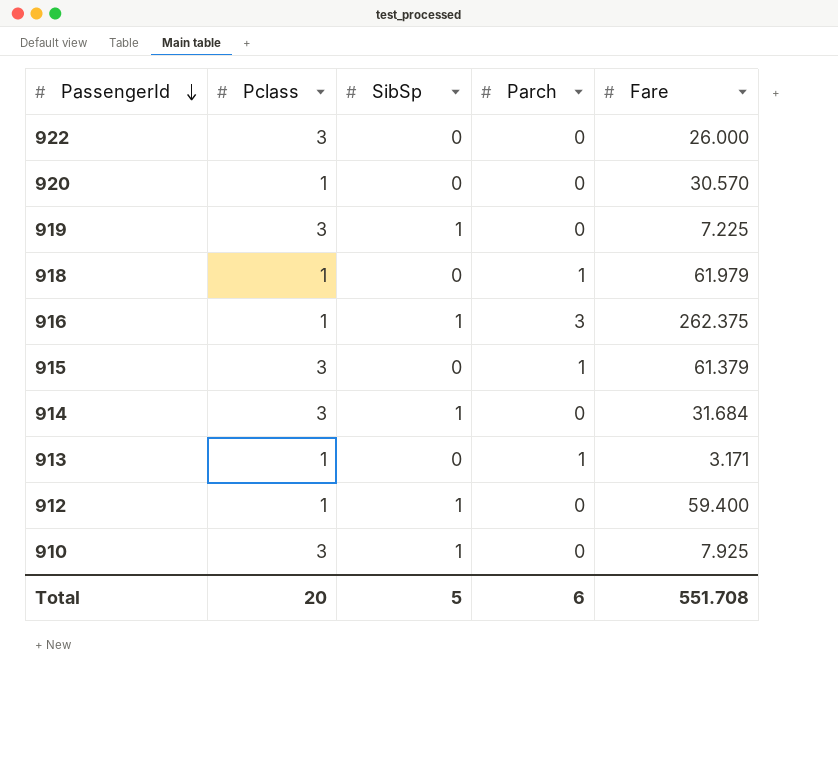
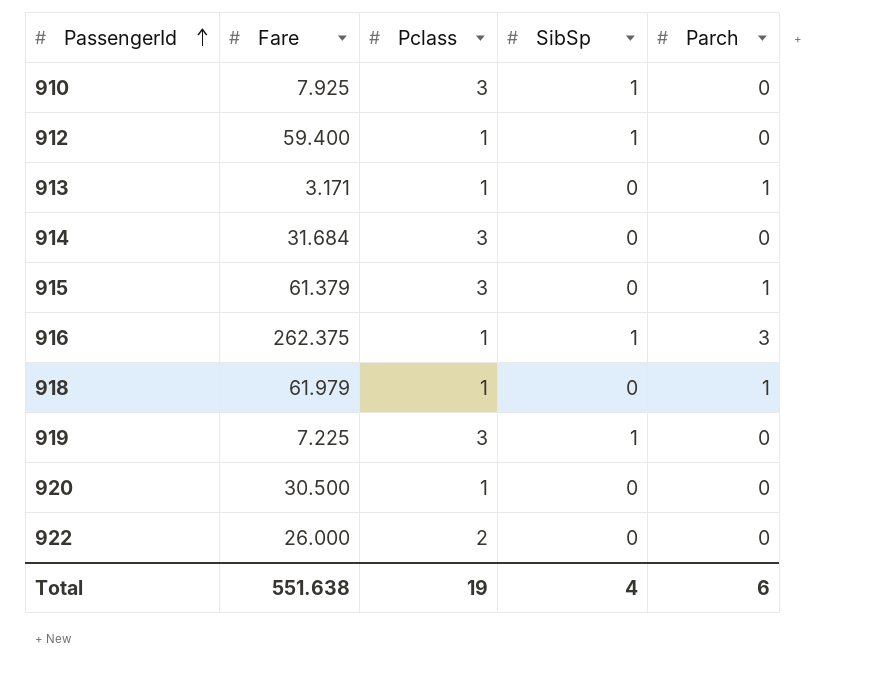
row order: PassengerId descending -> PassengerId ascending
column Fare | position: 5 -> 2
914 | SibSp: 1 -> 0
920 | Fare: 30.570 -> 30.500
922 | Pclass: 3 -> 2
Total | Fare: 551.708 -> 551.638
Total | Pclass: 20 -> 19
Total | SibSp: 5 -> 4

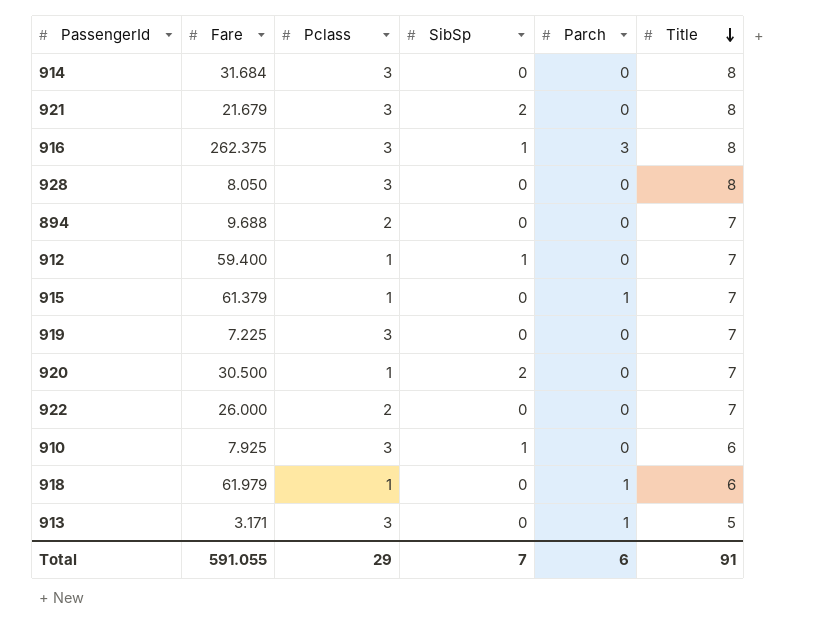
row order: PassengerId ascending -> Title descending
column Title | position: none -> 6
row 921: none -> 21.679 | 3 | 2 | 0 | 8
916 | Pclass: 1 -> 3
row 928: none -> 8.050 | 3 | 0 | 0 | 8
row 894: none -> 9.688 | 2 | 0 | 0 | 7
915 | Pclass: 3 -> 1
919 | SibSp: 1 -> 0
920 | SibSp: 0 -> 2
913 | Pclass: 1 -> 3
Total | Fare: 551.638 -> 591.055
Total | Pclass: 19 -> 29
Total | SibSp: 4 -> 7

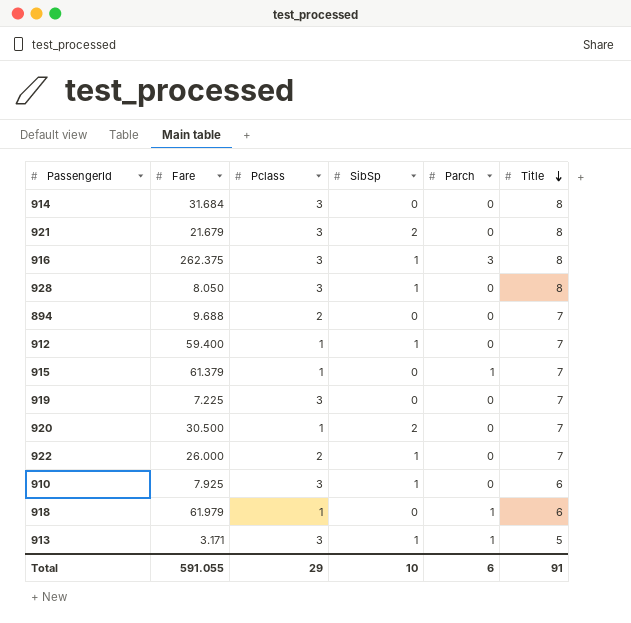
928 | SibSp: 0 -> 1
922 | SibSp: 0 -> 1
913 | SibSp: 0 -> 1
Total | SibSp: 7 -> 10

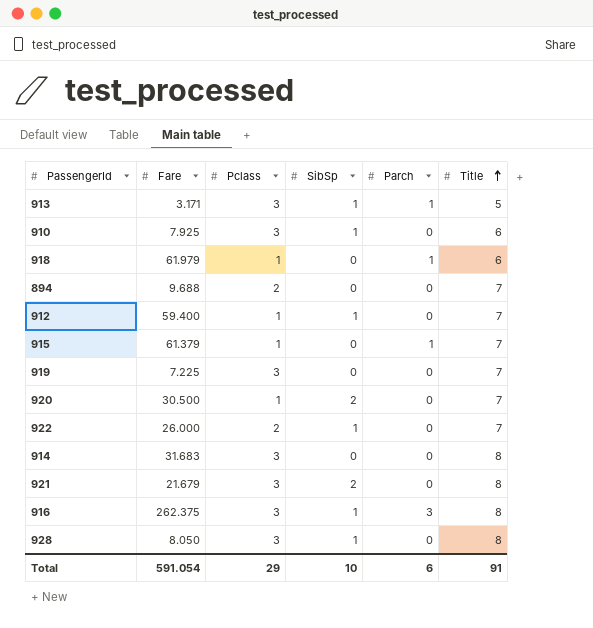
row order: Title descending -> Title ascending
914 | Fare: 31.684 -> 31.683
Total | Fare: 591.055 -> 591.054

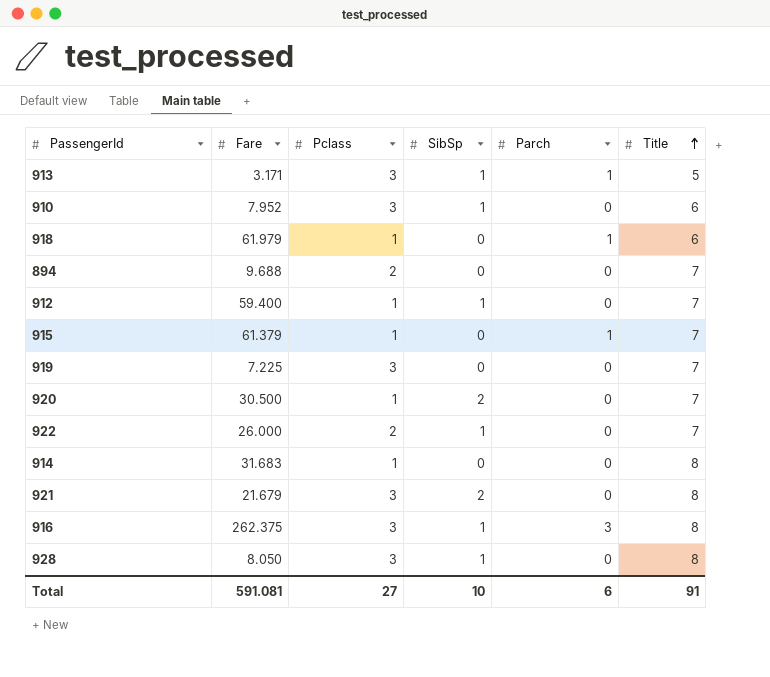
910 | Fare: 7.925 -> 7.952
914 | Pclass: 3 -> 1
Total | Fare: 591.054 -> 591.081
Total | Pclass: 29 -> 27

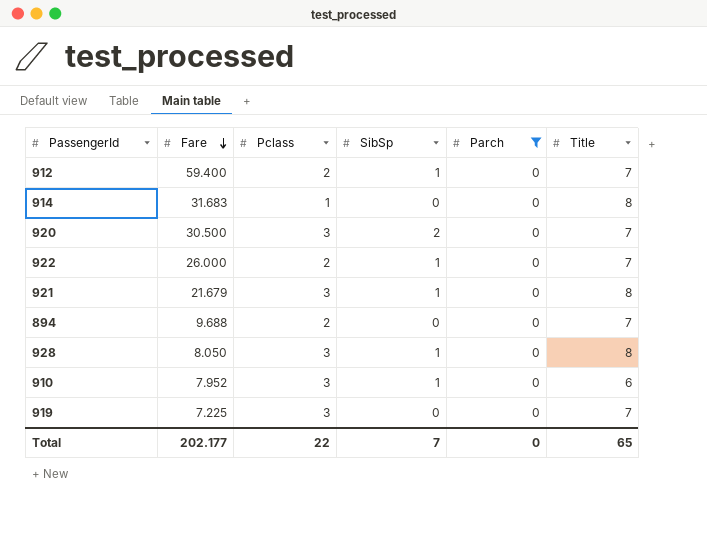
filter: none -> Parch = 0
row order: Title ascending -> Fare descending
912 | Pclass: 1 -> 2
920 | Pclass: 1 -> 3
921 | SibSp: 2 -> 1
Total | Fare: 591.081 -> 202.177
Total | Pclass: 27 -> 22
Total | SibSp: 10 -> 7
Total | Parch: 6 -> 0
Total | Title: 91 -> 65

